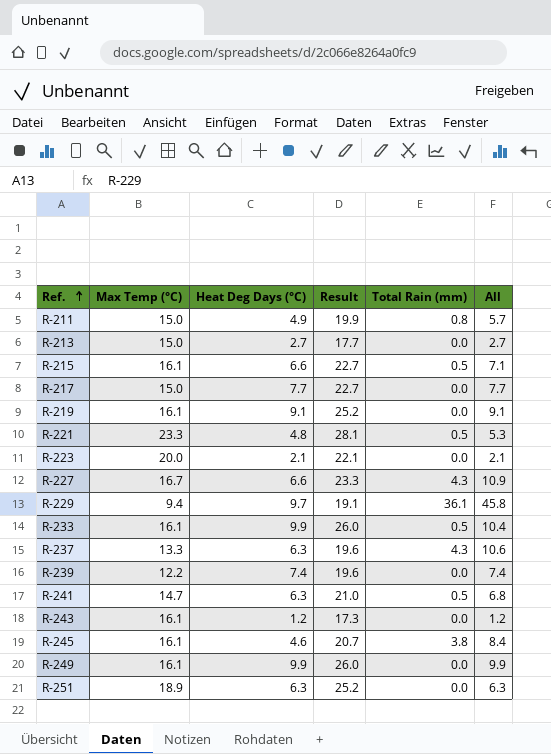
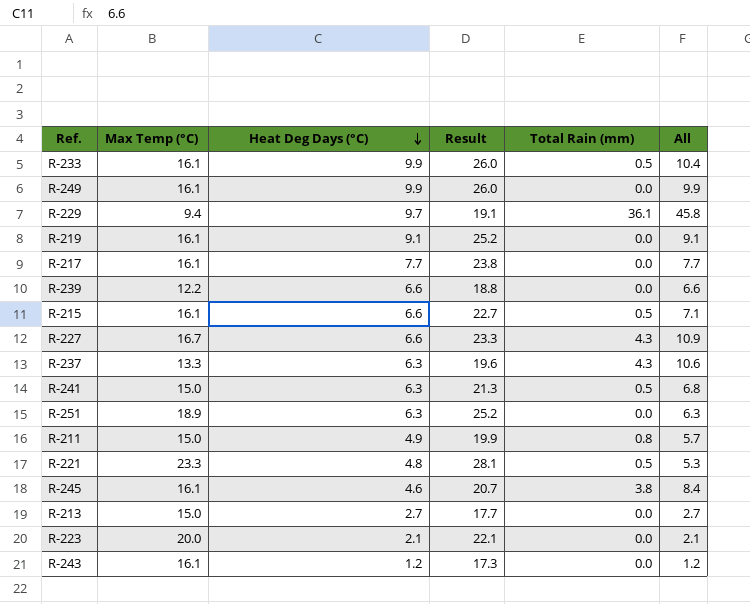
row order: Ref. ascending -> Heat Deg Days (°C) descending
R-217 | Max Temp (°C): 15.0 -> 16.1
R-217 | Result: 22.7 -> 23.8
R-239 | Heat Deg Days (°C): 7.4 -> 6.6
R-239 | Result: 19.6 -> 18.8
R-239 | All: 7.4 -> 6.6
R-241 | Max Temp (°C): 14.7 -> 15.0
R-241 | Result: 21.0 -> 21.3

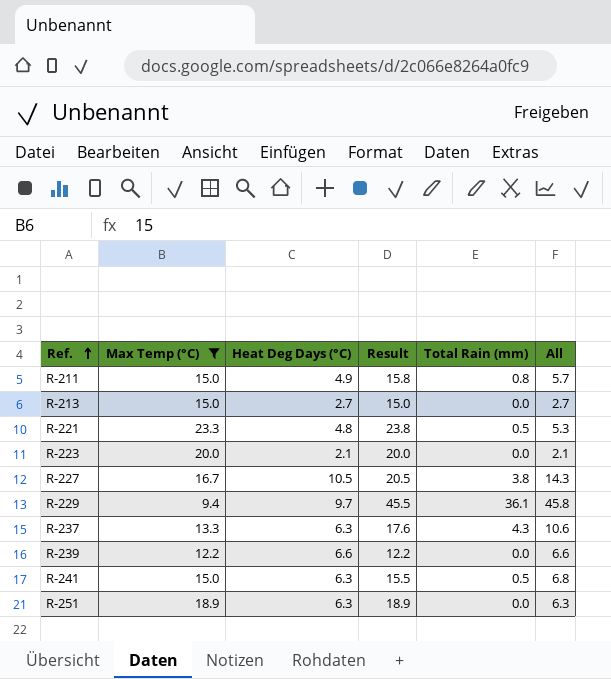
filter: none -> Max Temp (°C) != 16.1
row order: Heat Deg Days (°C) descending -> Ref. ascending
column Result | formula: [Max Temp (°C)] + [Heat Deg Days (°C)] -> [Max Temp (°C)] + [Total Rain (mm)]
R-227 | Heat Deg Days (°C): 6.6 -> 10.5
R-227 | Total Rain (mm): 4.3 -> 3.8
R-227 | All: 10.9 -> 14.3

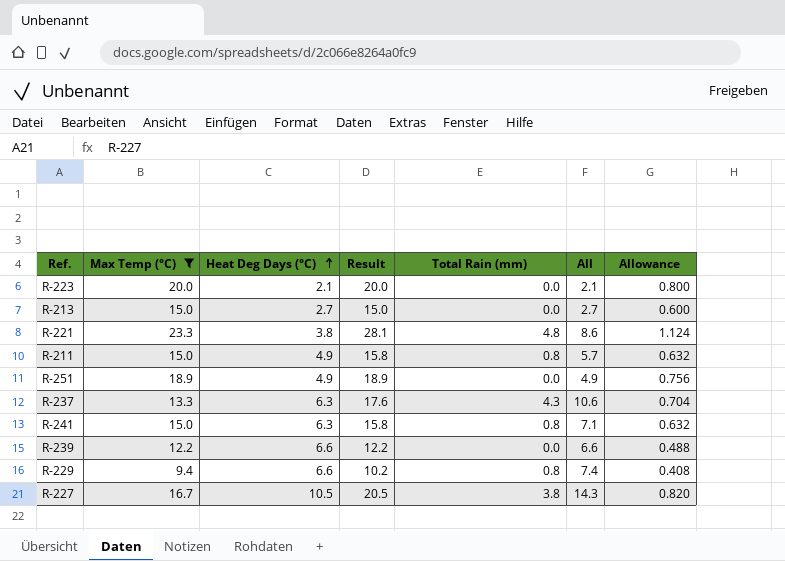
row order: Ref. ascending -> Heat Deg Days (°C) ascending
column Allowance | formula: none -> [Result] * 0.04
R-221 | Heat Deg Days (°C): 4.8 -> 3.8
R-221 | Result: 23.8 -> 28.1
R-221 | Total Rain (mm): 0.5 -> 4.8
R-221 | All: 5.3 -> 8.6
R-251 | Heat Deg Days (°C): 6.3 -> 4.9
R-251 | All: 6.3 -> 4.9
R-241 | Result: 15.5 -> 15.8
R-241 | Total Rain (mm): 0.5 -> 0.8
R-241 | All: 6.8 -> 7.1
R-229 | Heat Deg Days (°C): 9.7 -> 6.6
R-229 | Result: 45.5 -> 10.2
R-229 | Total Rain (mm): 36.1 -> 0.8
R-229 | All: 45.8 -> 7.4

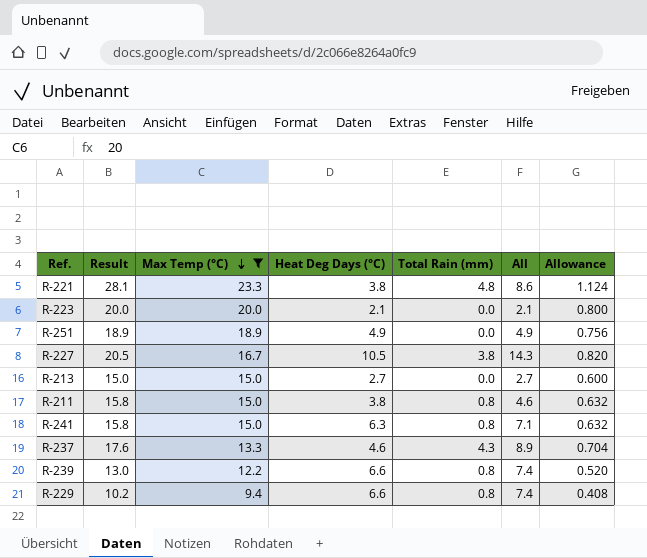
row order: Heat Deg Days (°C) ascending -> Max Temp (°C) descending
column Result | position: 4 -> 2
R-211 | Heat Deg Days (°C): 4.9 -> 3.8
R-211 | All: 5.7 -> 4.6
R-237 | Heat Deg Days (°C): 6.3 -> 4.6
R-237 | All: 10.6 -> 8.9
R-239 | Result: 12.2 -> 13.0
R-239 | Total Rain (mm): 0.0 -> 0.8
R-239 | All: 6.6 -> 7.4
R-239 | Allowance: 0.488 -> 0.520

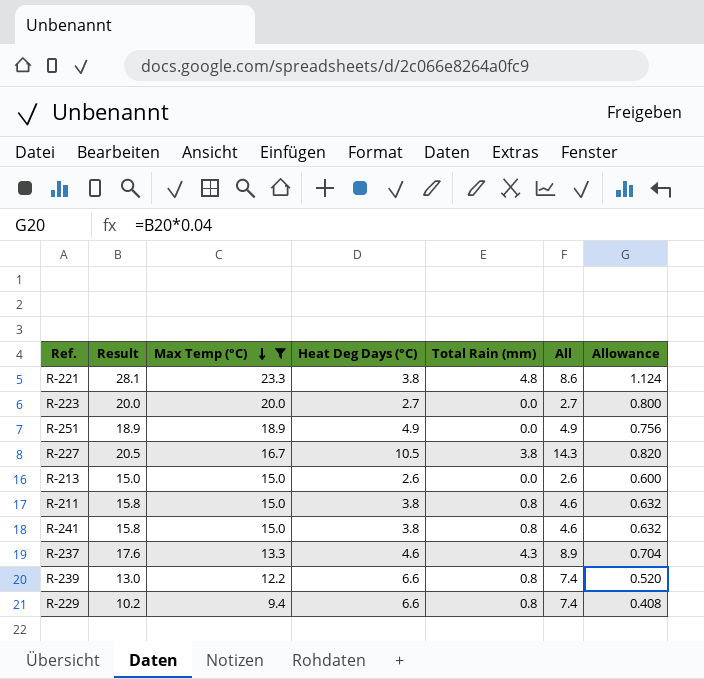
R-223 | Heat Deg Days (°C): 2.1 -> 2.7
R-223 | All: 2.1 -> 2.7
R-213 | Heat Deg Days (°C): 2.7 -> 2.6
R-213 | All: 2.7 -> 2.6
R-241 | Heat Deg Days (°C): 6.3 -> 3.8
R-241 | All: 7.1 -> 4.6

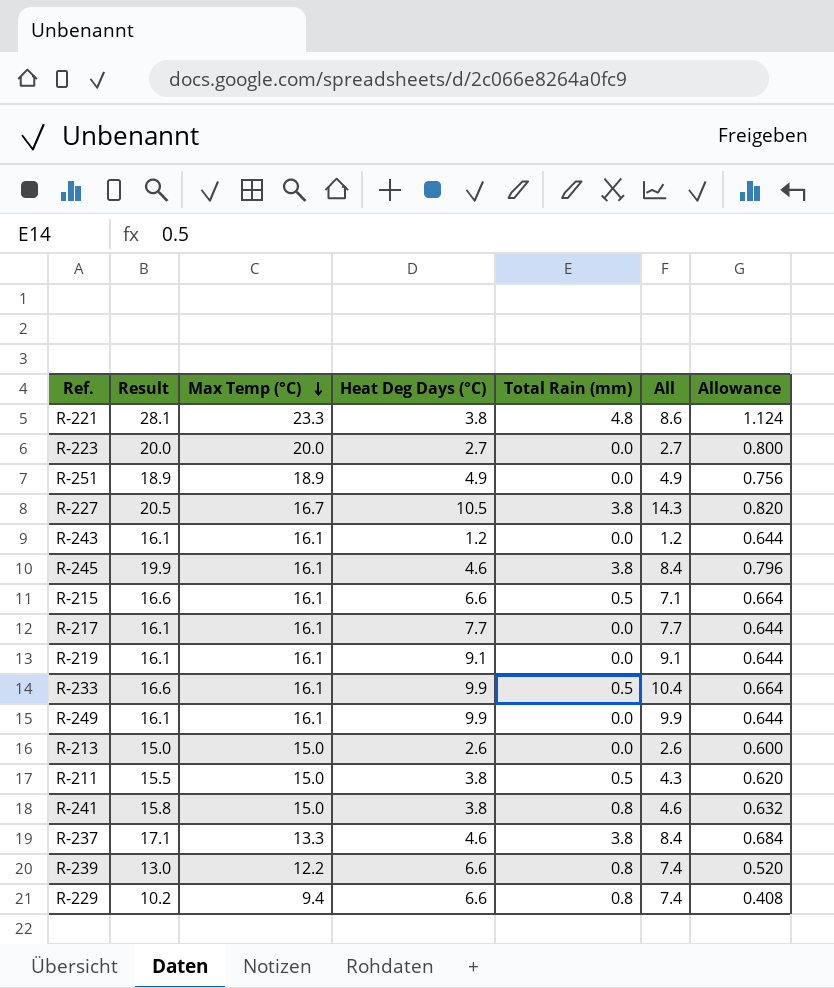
filter: Max Temp (°C) != 16.1 -> none
R-211 | Result: 15.8 -> 15.5
R-211 | Total Rain (mm): 0.8 -> 0.5
R-211 | All: 4.6 -> 4.3
R-211 | Allowance: 0.632 -> 0.620
R-237 | Result: 17.6 -> 17.1
R-237 | Total Rain (mm): 4.3 -> 3.8
R-237 | All: 8.9 -> 8.4
R-237 | Allowance: 0.704 -> 0.684

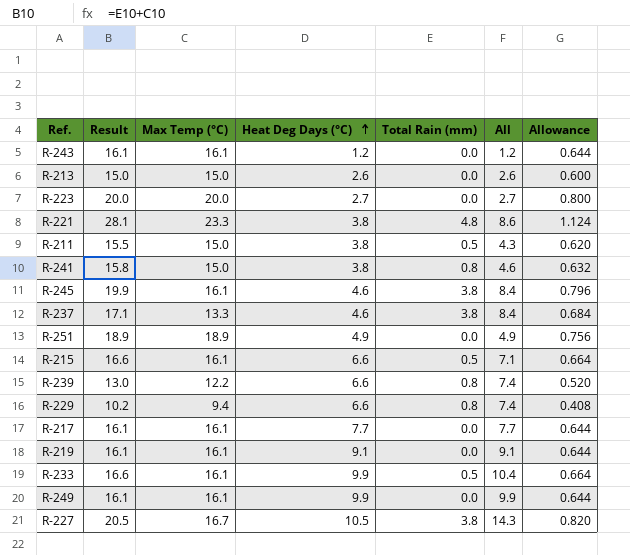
row order: Max Temp (°C) descending -> Heat Deg Days (°C) ascending

